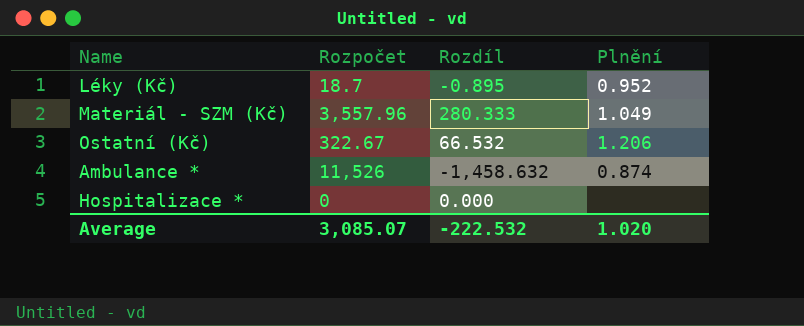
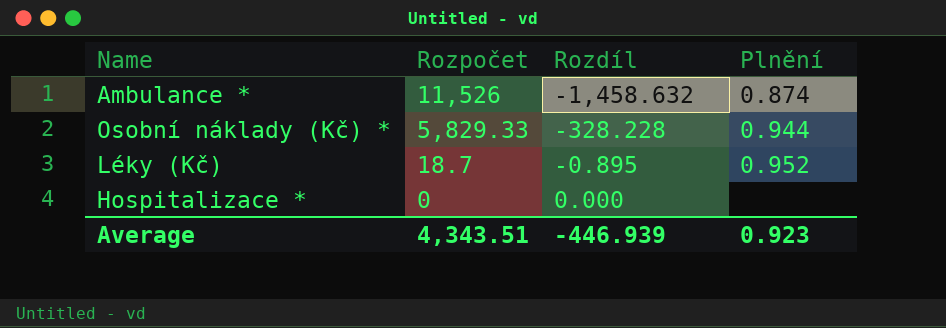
row order: none -> Rozpočet descending
row Materiál - SZM (Kč): 3,557.96 | 280.333 | 1.049 -> none
row Ostatní (Kč): 322.67 | 66.532 | 1.206 -> none
row Osobní náklady (Kč) *: none -> 5,829.33 | -328.228 | 0.944
Average | Rozpočet: 3,085.07 -> 4,343.51
Average | Rozdíl: -222.532 -> -446.939
Average | Plnění: 1.020 -> 0.923

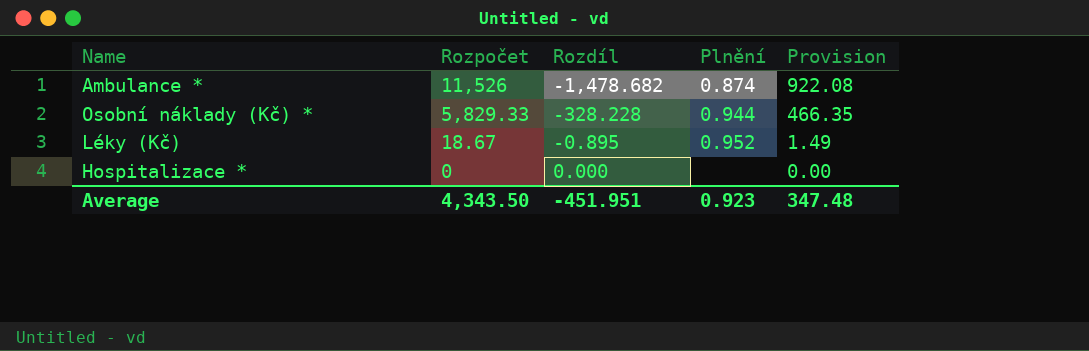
column Provision | formula: none -> [Rozpočet] * 0.08
Ambulance * | Rozdíl: -1,458.632 -> -1,478.682
Léky (Kč) | Rozpočet: 18.7 -> 18.67
Average | Rozpočet: 4,343.51 -> 4,343.50
Average | Rozdíl: -446.939 -> -451.951

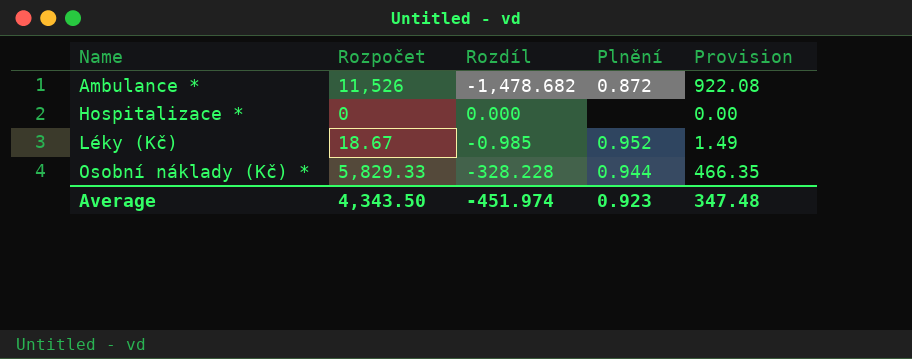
row order: Rozpočet descending -> Name ascending
Ambulance * | Plnění: 0.874 -> 0.872
Léky (Kč) | Rozdíl: -0.895 -> -0.985
Average | Rozdíl: -451.951 -> -451.974

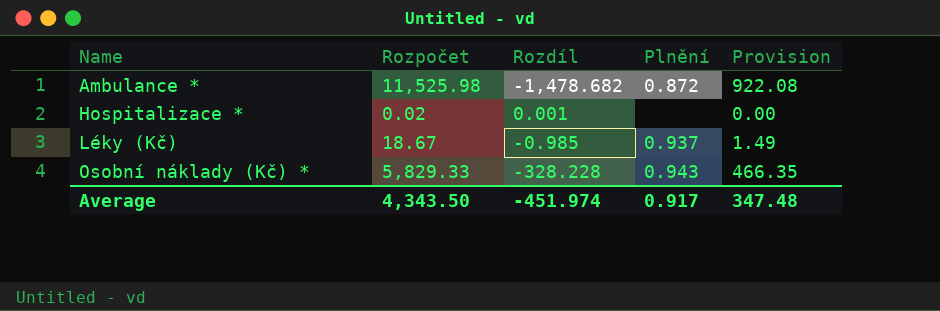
Ambulance * | Rozpočet: 11,526 -> 11,525.98
Hospitalizace * | Rozpočet: 0 -> 0.02
Hospitalizace * | Rozdíl: 0.000 -> 0.001
Léky (Kč) | Plnění: 0.952 -> 0.937
Osobní náklady (Kč) * | Plnění: 0.944 -> 0.943
Average | Plnění: 0.923 -> 0.917

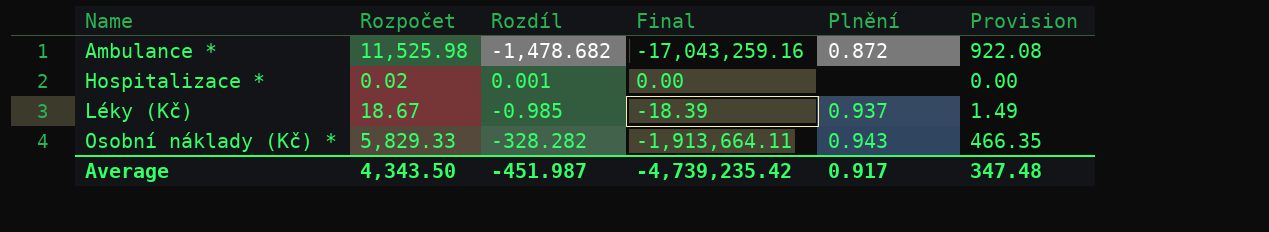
column Final | formula: none -> [Rozpočet] * [Rozdíl]
Osobní náklady (Kč) * | Rozdíl: -328.228 -> -328.282
Average | Rozdíl: -451.974 -> -451.987

